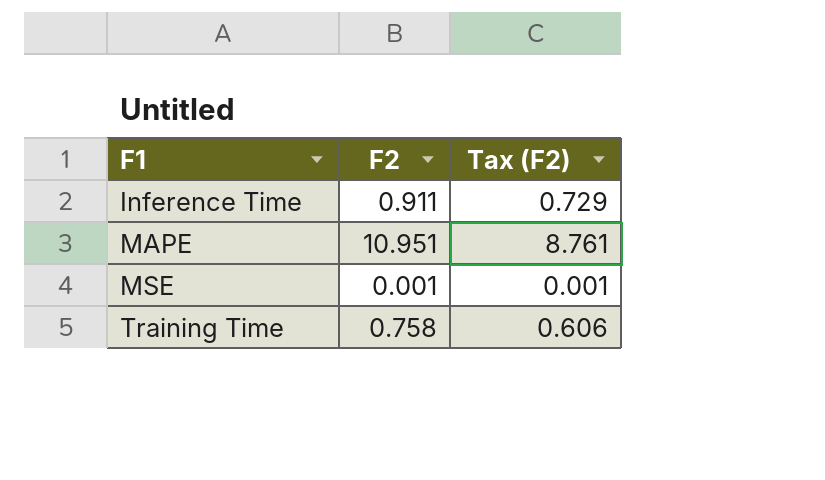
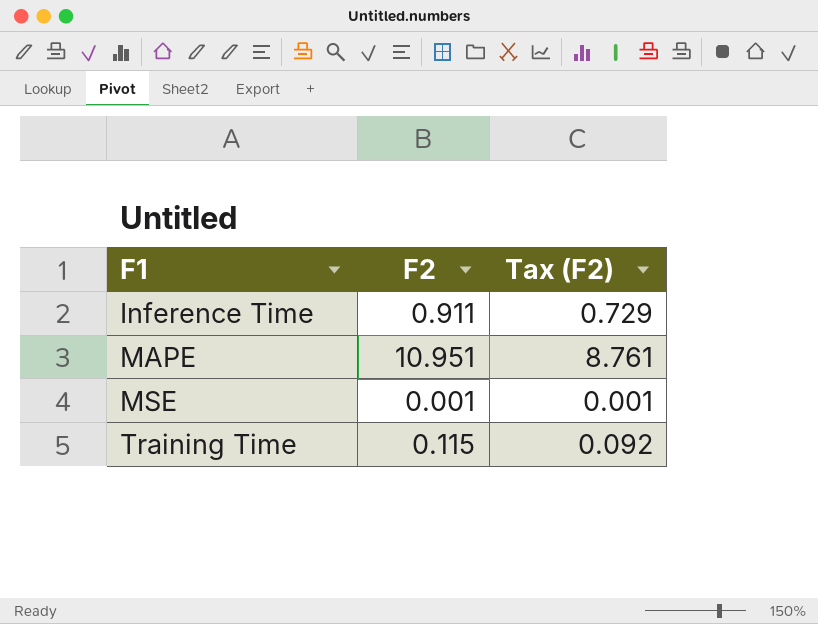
Training Time | F2: 0.758 -> 0.115
Training Time | Tax (F2): 0.606 -> 0.092

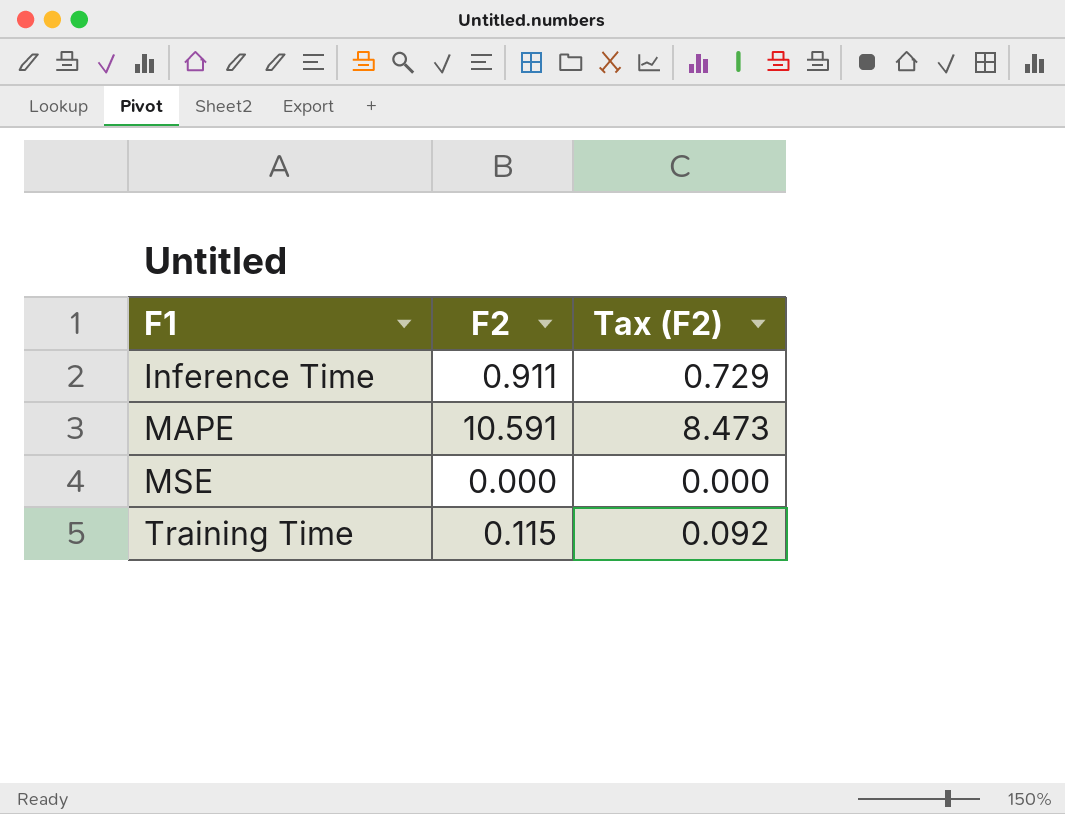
MAPE | F2: 10.951 -> 10.591
MAPE | Tax (F2): 8.761 -> 8.473
MSE | F2: 0.001 -> 0.000
MSE | Tax (F2): 0.001 -> 0.000

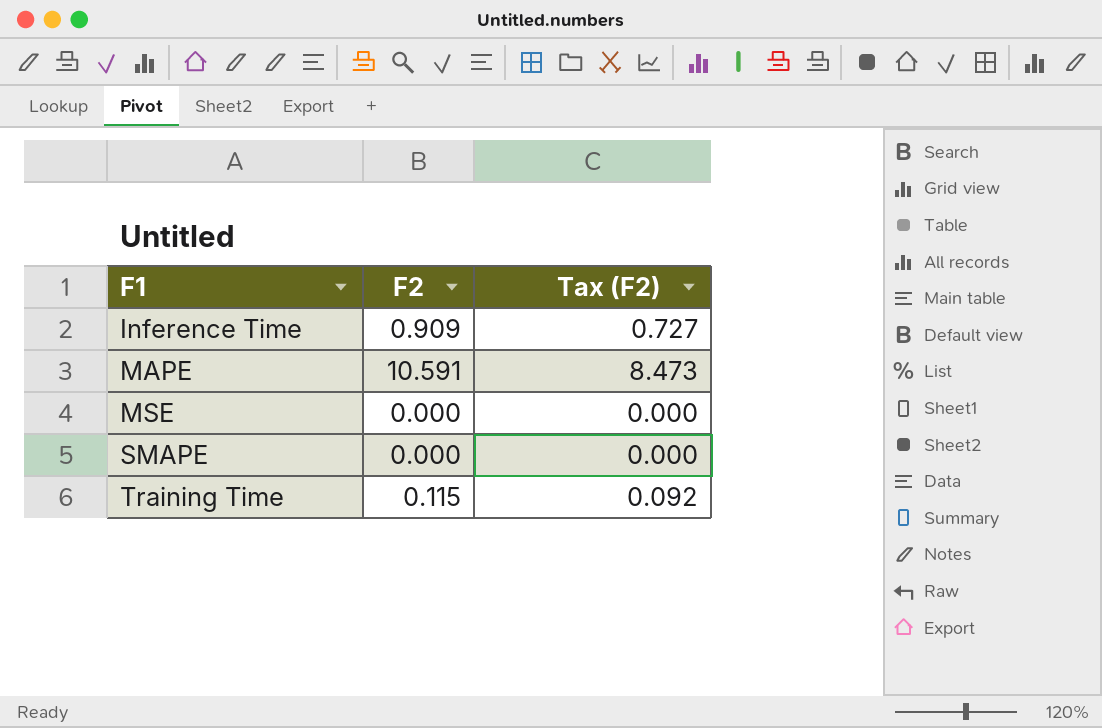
Inference Time | F2: 0.911 -> 0.909
Inference Time | Tax (F2): 0.729 -> 0.727
row SMAPE: none -> 0.000 | 0.000

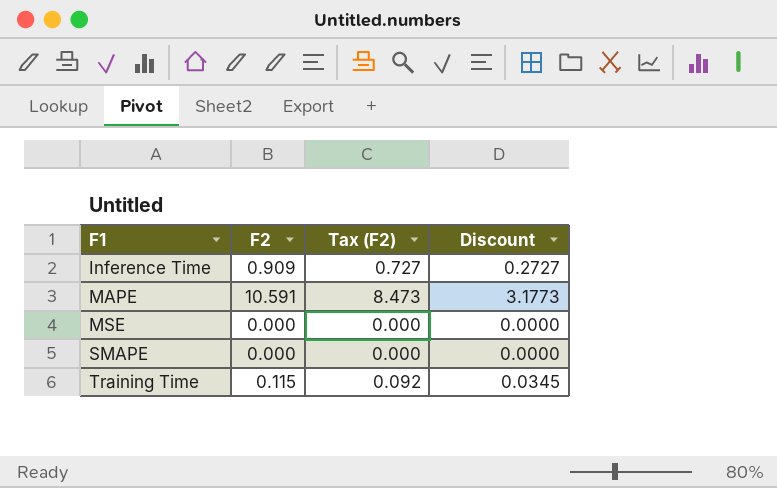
column Discount | formula: none -> [F2] * 0.3

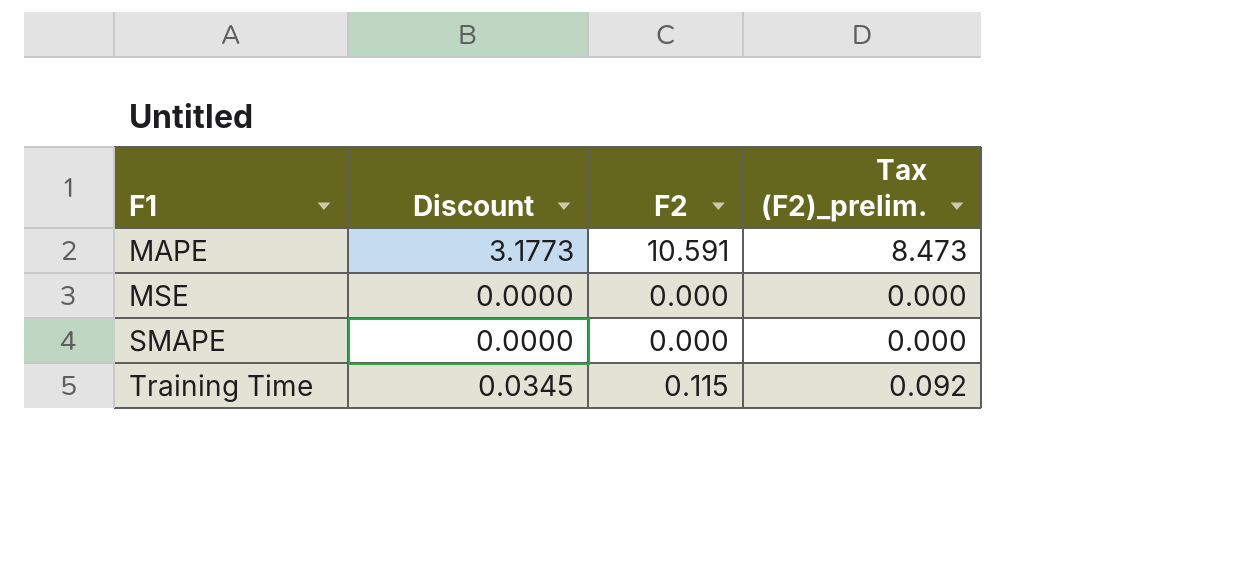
column Discount | position: 4 -> 2
column name: Tax (F2) -> Tax (F2)_prelim.
row Inference Time: 0.909 | 0.727 | 0.2727 -> none

